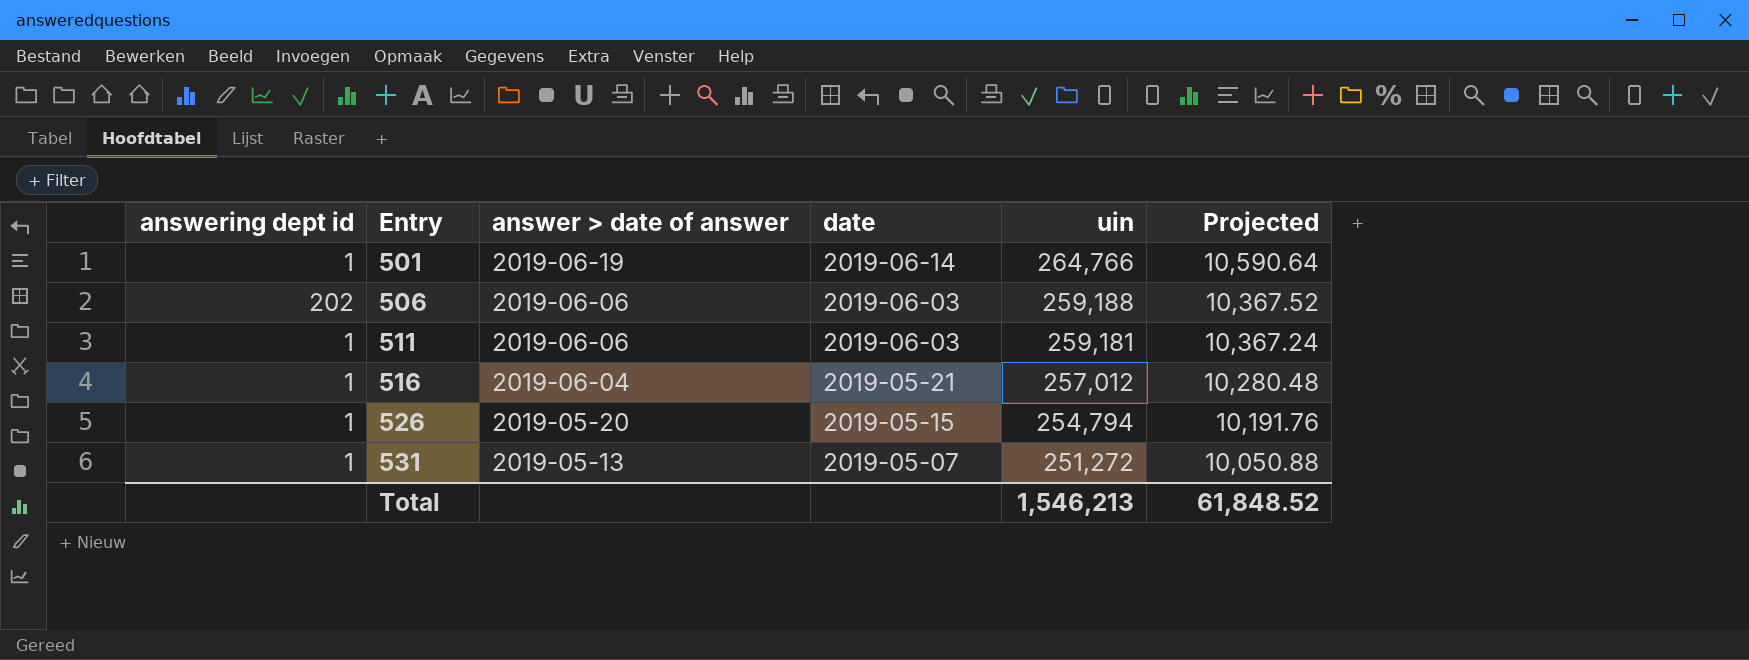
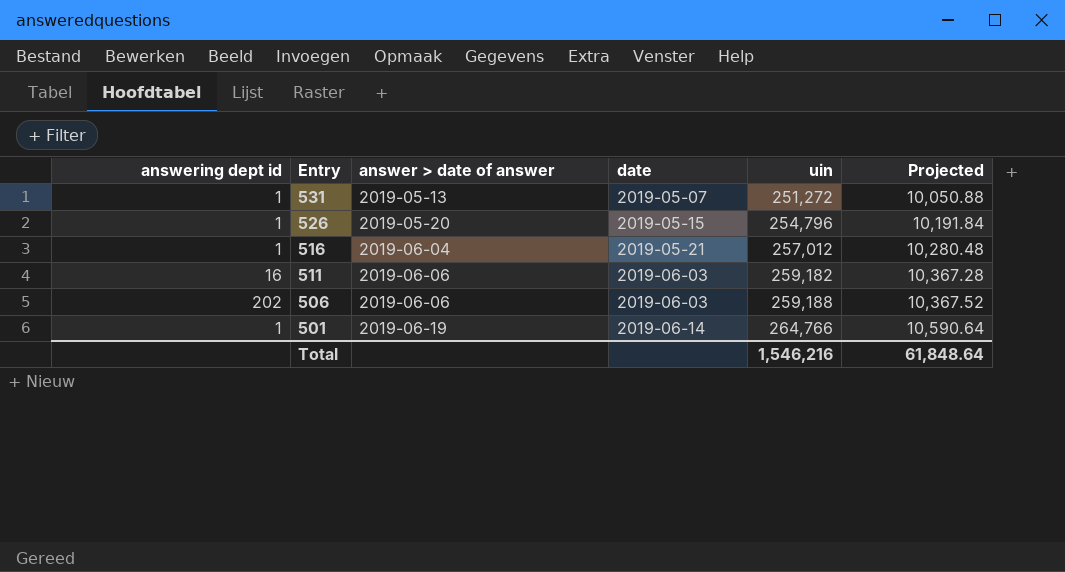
row order: Entry ascending -> Entry descending
526 | uin: 254,794 -> 254,796
526 | Projected: 10,191.76 -> 10,191.84
511 | answering dept id: 1 -> 16
511 | uin: 259,181 -> 259,182
511 | Projected: 10,367.24 -> 10,367.28
Total | uin: 1,546,213 -> 1,546,216
Total | Projected: 61,848.52 -> 61,848.64

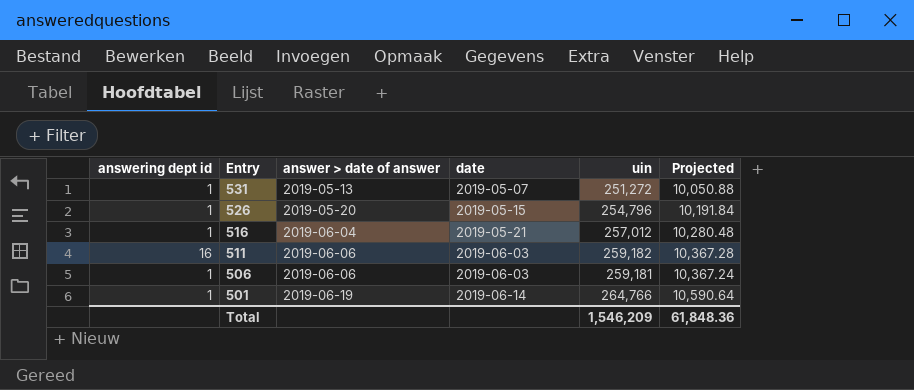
506 | answering dept id: 202 -> 1
506 | uin: 259,188 -> 259,181
506 | Projected: 10,367.52 -> 10,367.24
Total | uin: 1,546,216 -> 1,546,209
Total | Projected: 61,848.64 -> 61,848.36

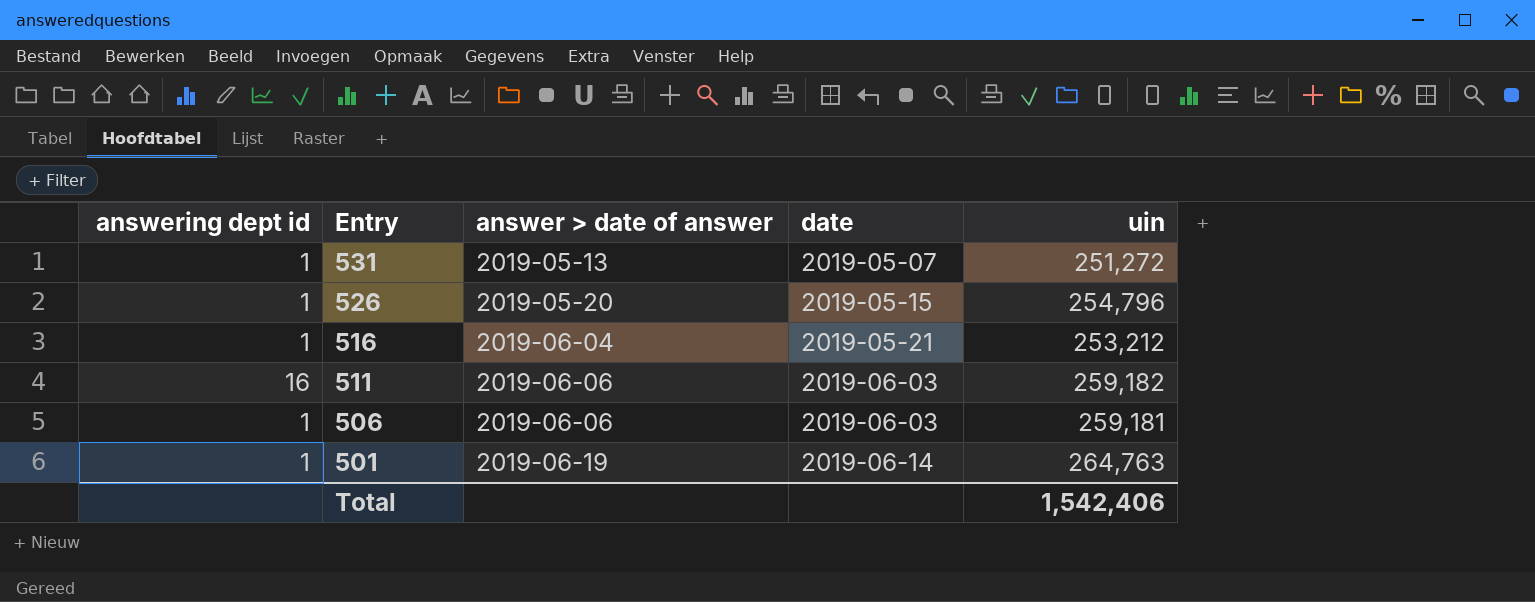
column Projected | formula: [uin] * 0.04 -> none
516 | uin: 257,012 -> 253,212
501 | uin: 264,766 -> 264,763
Total | uin: 1,546,209 -> 1,542,406

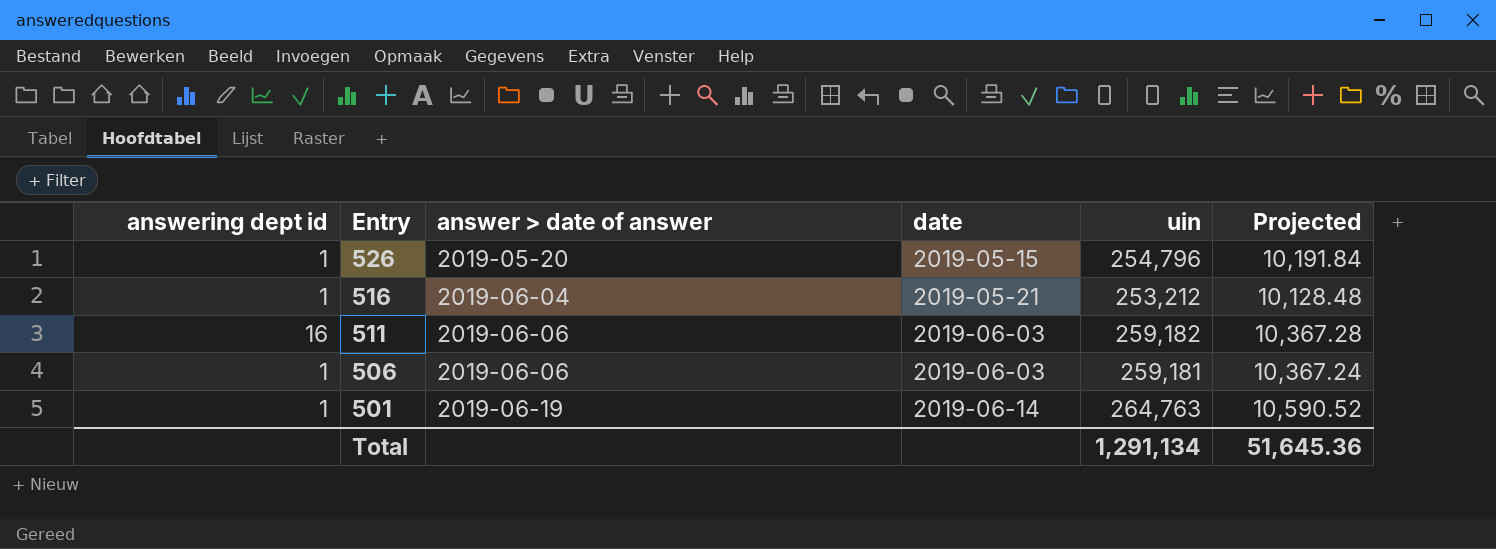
column Projected | formula: none -> [uin] * 0.04
row 531: 1 | 2019-05-13 | 2019-05-07 | 251,272 -> none
Total | uin: 1,542,406 -> 1,291,134

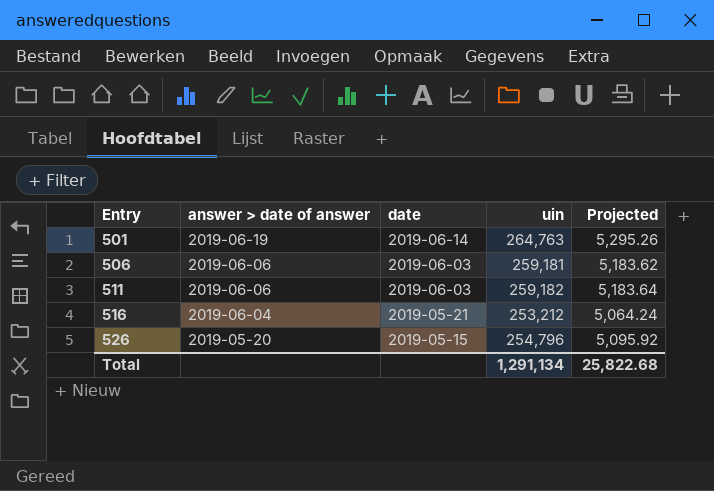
row order: Entry descending -> Entry ascending
column answering dept id | position: 1 -> none
column Projected | formula: [uin] * 0.04 -> [uin] * 0.02
Total | Projected: 51,645.36 -> 25,822.68

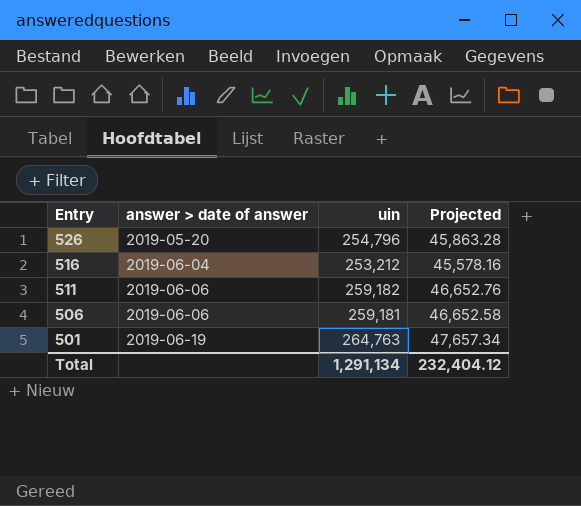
row order: Entry ascending -> Entry descending
column date | position: 3 -> none
column Projected | formula: [uin] * 0.02 -> [uin] * 0.18
Total | Projected: 25,822.68 -> 232,404.12

